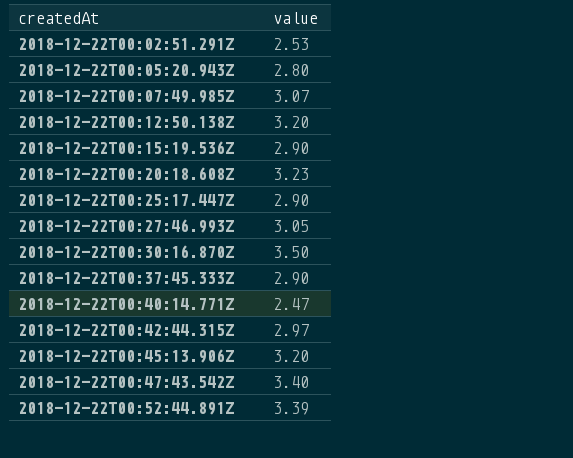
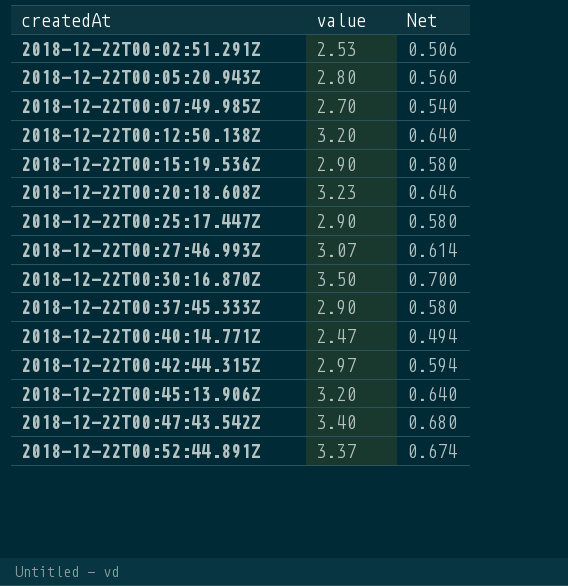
column Net | formula: none -> [value] * 0.2
2018-12-22T00:07:49.985Z | value: 3.07 -> 2.70
2018-12-22T00:27:46.993Z | value: 3.05 -> 3.07
2018-12-22T00:52:44.891Z | value: 3.39 -> 3.37

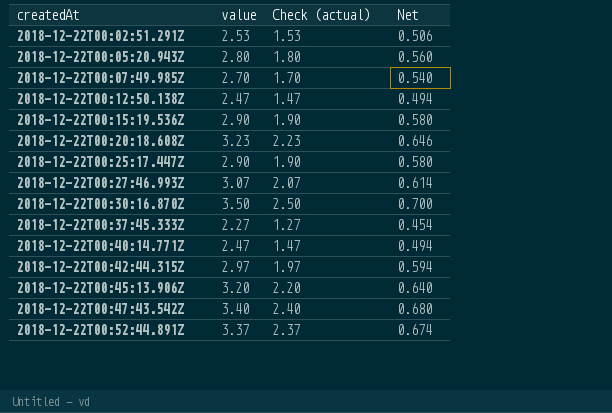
column Check (actual) | formula: none -> [value] - 1
2018-12-22T00:12:50.138Z | value: 3.20 -> 2.47
2018-12-22T00:12:50.138Z | Net: 0.640 -> 0.494
2018-12-22T00:37:45.333Z | value: 2.90 -> 2.27
2018-12-22T00:37:45.333Z | Net: 0.580 -> 0.454

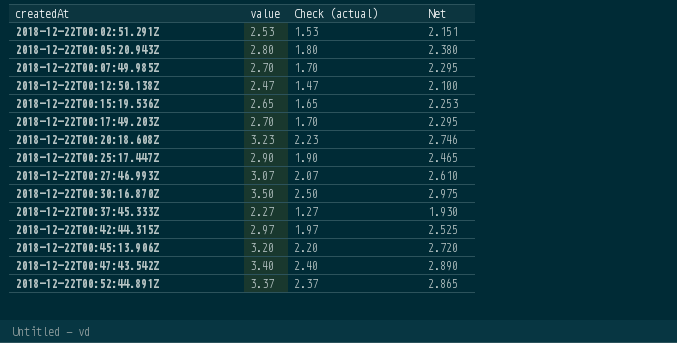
column Net | formula: [value] * 0.2 -> [value] * 0.85
row 2018-12-22T00:40:14.771Z: 2.47 | 1.47 | 0.494 -> none
2018-12-22T00:15:19.536Z | value: 2.90 -> 2.65
2018-12-22T00:15:19.536Z | Check (actual): 1.90 -> 1.65
row 2018-12-22T00:17:49.203Z: none -> 2.70 | 1.70 | 2.295

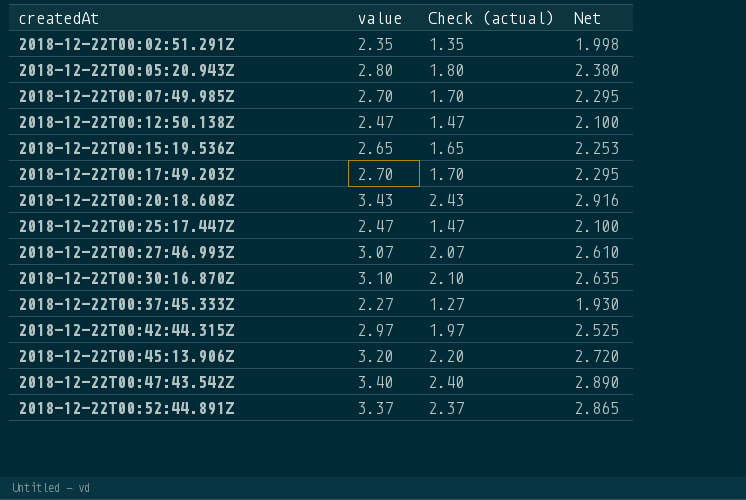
2018-12-22T00:02:51.291Z | value: 2.53 -> 2.35
2018-12-22T00:02:51.291Z | Check (actual): 1.53 -> 1.35
2018-12-22T00:02:51.291Z | Net: 2.151 -> 1.998
2018-12-22T00:20:18.608Z | value: 3.23 -> 3.43
2018-12-22T00:20:18.608Z | Check (actual): 2.23 -> 2.43
2018-12-22T00:20:18.608Z | Net: 2.746 -> 2.916
2018-12-22T00:25:17.447Z | value: 2.90 -> 2.47
2018-12-22T00:25:17.447Z | Check (actual): 1.90 -> 1.47
2018-12-22T00:25:17.447Z | Net: 2.465 -> 2.100
2018-12-22T00:30:16.870Z | value: 3.50 -> 3.10
2018-12-22T00:30:16.870Z | Check (actual): 2.50 -> 2.10
2018-12-22T00:30:16.870Z | Net: 2.975 -> 2.635

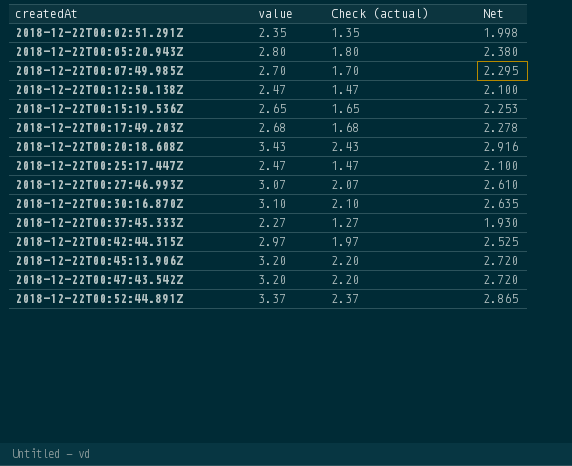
2018-12-22T00:17:49.203Z | value: 2.70 -> 2.68
2018-12-22T00:17:49.203Z | Check (actual): 1.70 -> 1.68
2018-12-22T00:17:49.203Z | Net: 2.295 -> 2.278
2018-12-22T00:47:43.542Z | value: 3.40 -> 3.20
2018-12-22T00:47:43.542Z | Check (actual): 2.40 -> 2.20
2018-12-22T00:47:43.542Z | Net: 2.890 -> 2.720

